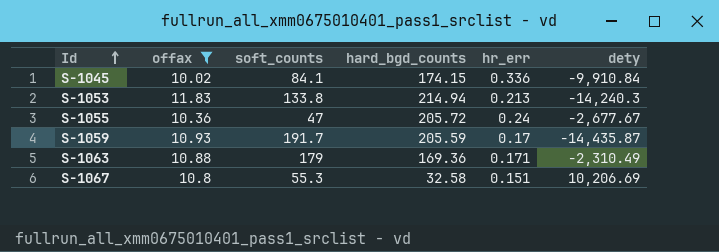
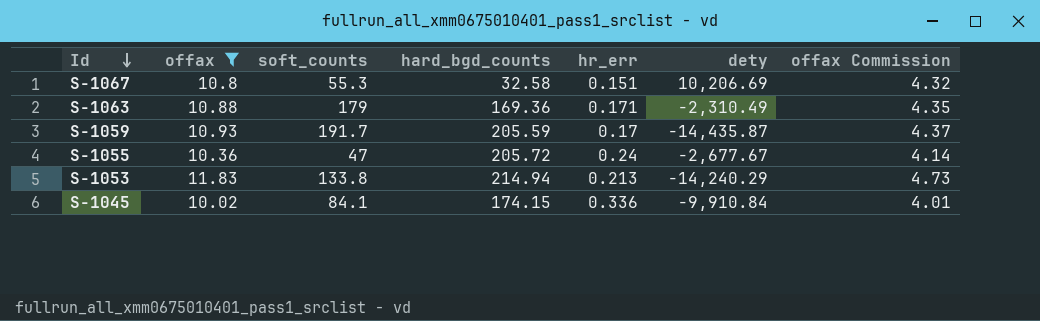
row order: Id ascending -> Id descending
column offax Commission | formula: none -> [offax] * 0.4
S-1053 | dety: -14,240.3 -> -14,240.29

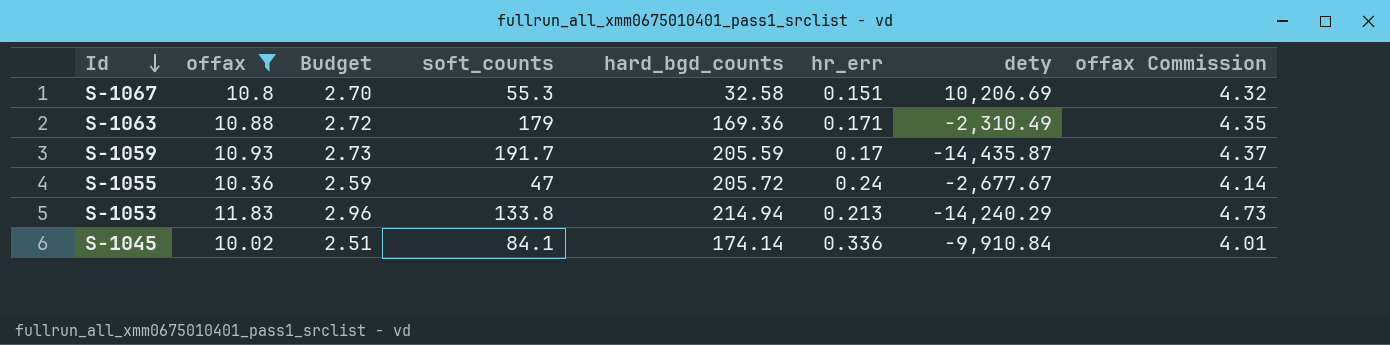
column Budget | formula: none -> [offax] * 0.25
S-1045 | hard_bgd_counts: 174.15 -> 174.14

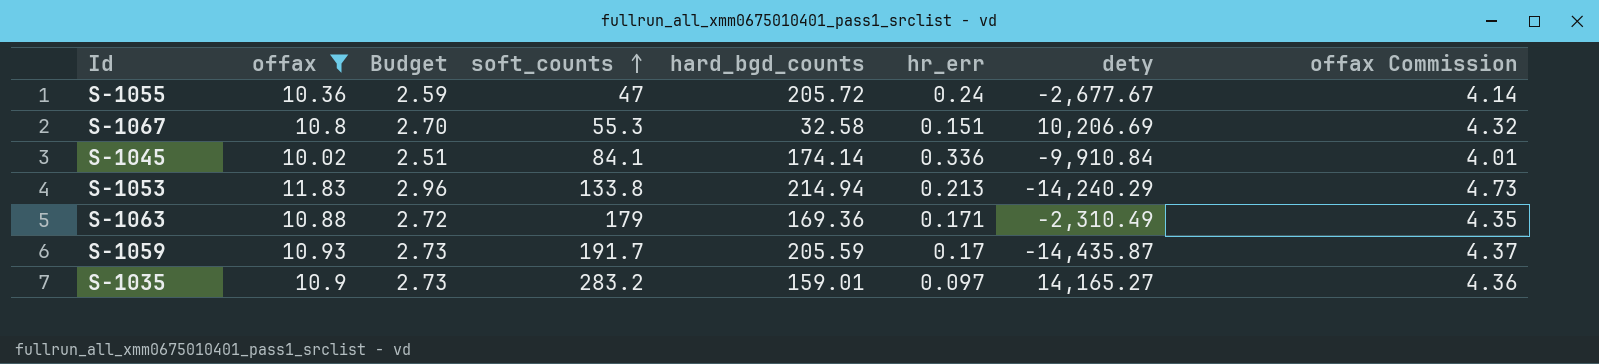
row order: Id descending -> soft_counts ascending
row S-1035: none -> 10.9 | 2.73 | 283.2 | 159.01 | 0.097 | 14,165.27 | 4.36

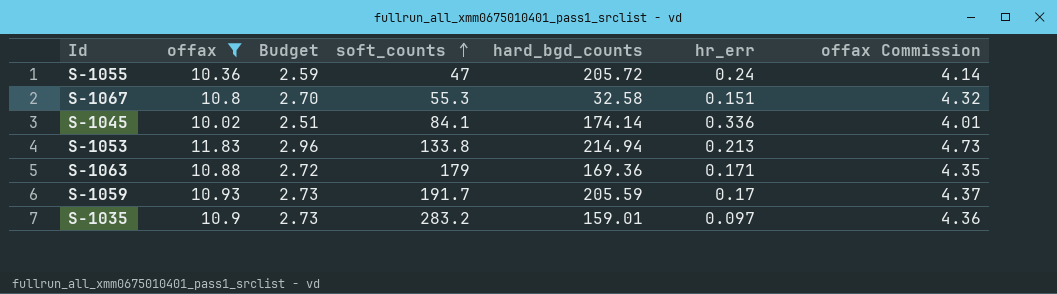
column dety | position: 7 -> none

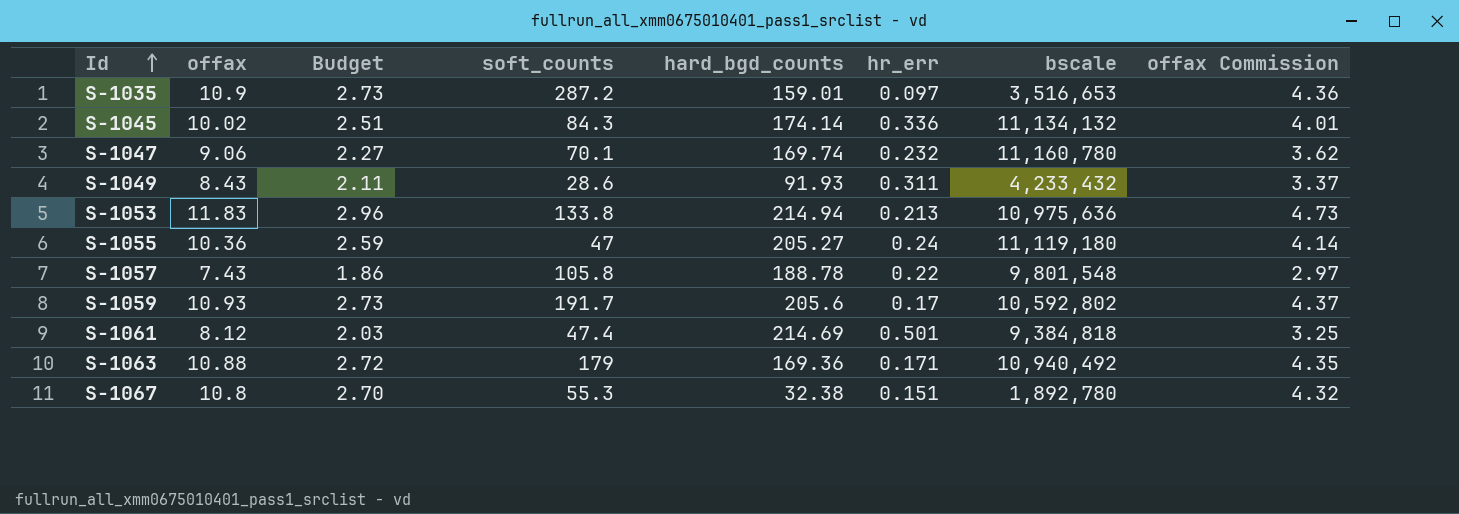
filter: offax >= 10.02 -> none
row order: soft_counts ascending -> Id ascending
column bscale | position: none -> 7
S-1035 | soft_counts: 283.2 -> 287.2
S-1045 | soft_counts: 84.1 -> 84.3
S-1055 | hard_bgd_counts: 205.72 -> 205.27
S-1059 | hard_bgd_counts: 205.59 -> 205.6
S-1067 | hard_bgd_counts: 32.58 -> 32.38

